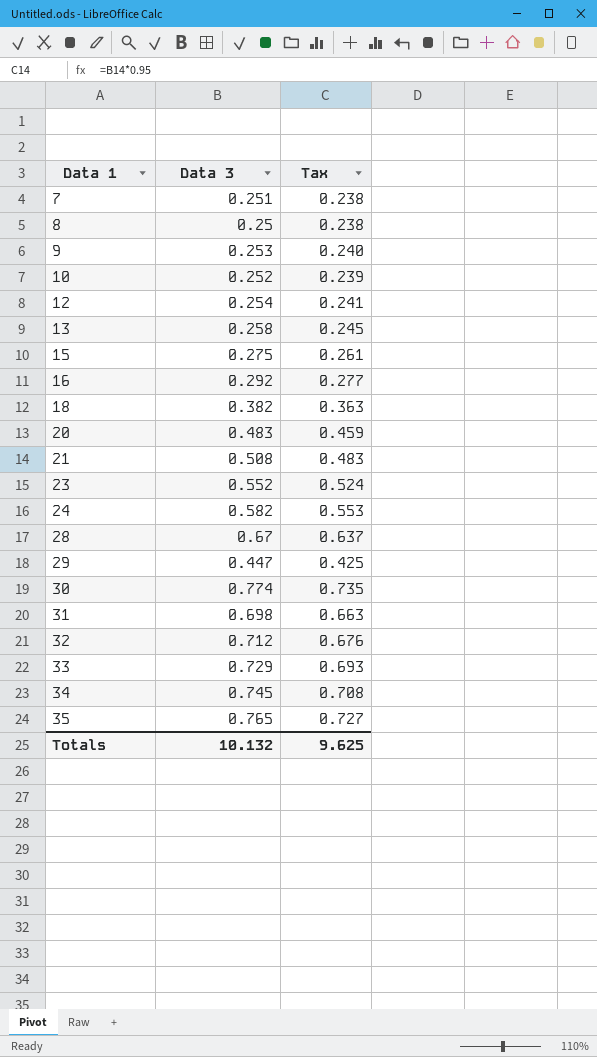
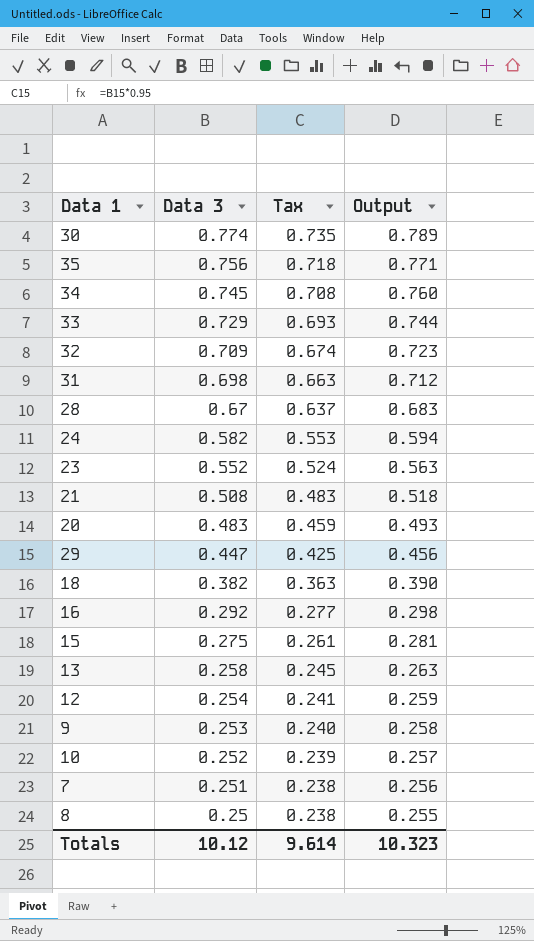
row order: Data 1 ascending -> Data 3 descending
column Output | formula: none -> [Data 3] * 1.02
35 | Data 3: 0.765 -> 0.756
35 | Tax: 0.727 -> 0.718
32 | Data 3: 0.712 -> 0.709
32 | Tax: 0.676 -> 0.674
Totals | Data 3: 10.132 -> 10.12
Totals | Tax: 9.625 -> 9.614

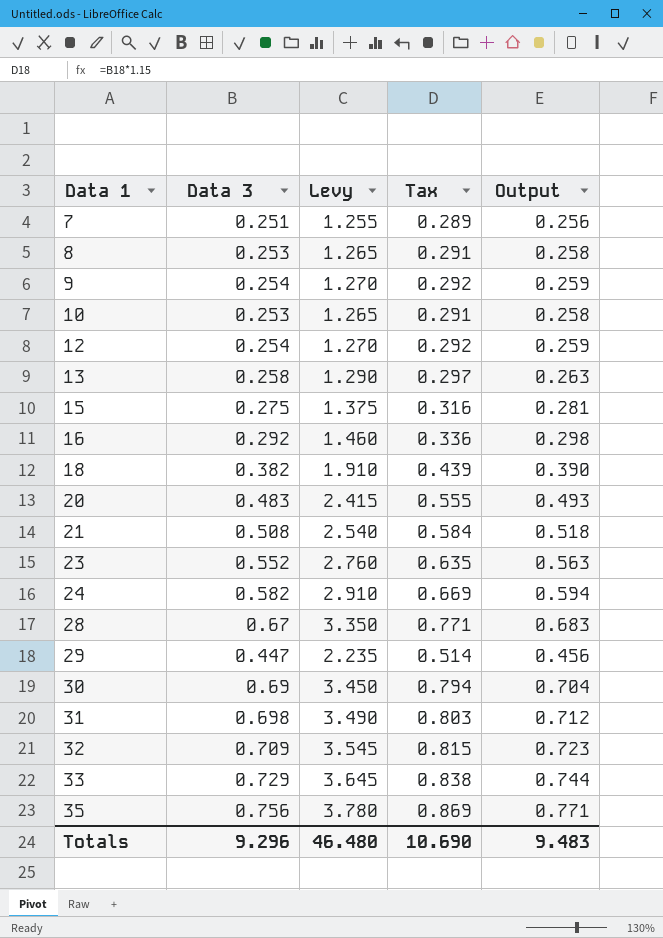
row order: Data 3 descending -> Data 1 ascending
column Levy | formula: none -> [Data 3] * 5
column Tax | formula: [Data 3] * 0.95 -> [Data 3] * 1.15
row 34: 0.745 | 0.708 | 0.760 -> none
8 | Data 3: 0.25 -> 0.253
8 | Output: 0.255 -> 0.258
9 | Data 3: 0.253 -> 0.254
9 | Output: 0.258 -> 0.259
10 | Data 3: 0.252 -> 0.253
10 | Output: 0.257 -> 0.258
30 | Data 3: 0.774 -> 0.69
30 | Output: 0.789 -> 0.704
Totals | Data 3: 10.12 -> 9.296
Totals | Tax: 9.614 -> 10.690
Totals | Output: 10.323 -> 9.483

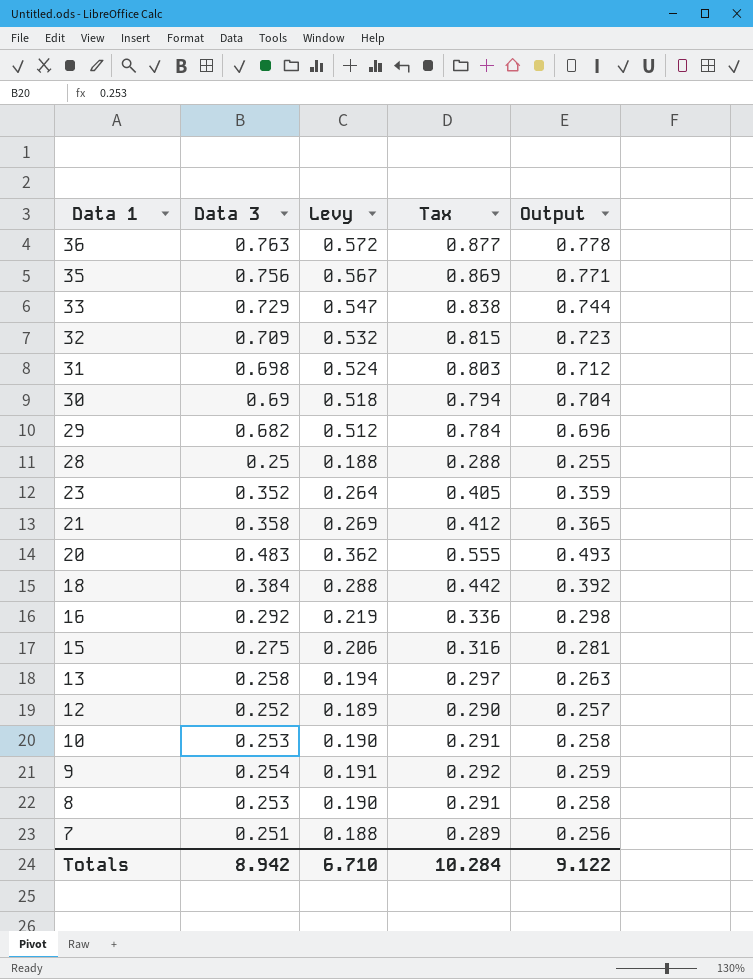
row order: Data 1 ascending -> Data 1 descending
column Levy | formula: [Data 3] * 5 -> [Data 3] * 0.75
row 24: 0.582 | 2.910 | 0.669 | 0.594 -> none
row 36: none -> 0.763 | 0.572 | 0.877 | 0.778
29 | Data 3: 0.447 -> 0.682
29 | Tax: 0.514 -> 0.784
29 | Output: 0.456 -> 0.696
28 | Data 3: 0.67 -> 0.25
28 | Tax: 0.771 -> 0.288
28 | Output: 0.683 -> 0.255
23 | Data 3: 0.552 -> 0.352
23 | Tax: 0.635 -> 0.405
23 | Output: 0.563 -> 0.359
21 | Data 3: 0.508 -> 0.358
21 | Tax: 0.584 -> 0.412
21 | Output: 0.518 -> 0.365
18 | Data 3: 0.382 -> 0.384
18 | Tax: 0.439 -> 0.442
18 | Output: 0.390 -> 0.392
12 | Data 3: 0.254 -> 0.252
12 | Tax: 0.292 -> 0.290
12 | Output: 0.259 -> 0.257
Totals | Data 3: 9.296 -> 8.942
Totals | Levy: 46.480 -> 6.710
Totals | Tax: 10.690 -> 10.284
Totals | Output: 9.483 -> 9.122

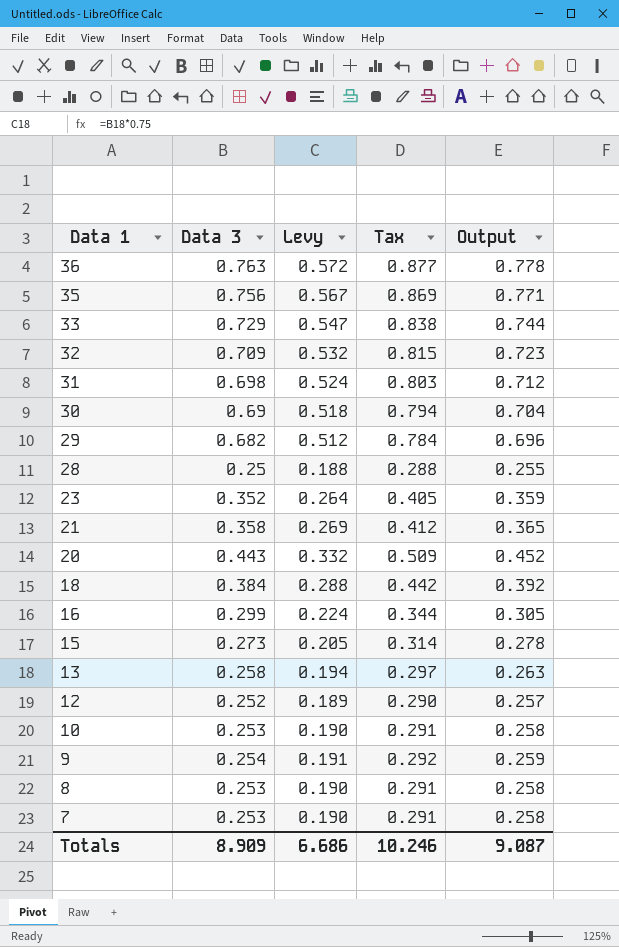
20 | Data 3: 0.483 -> 0.443
20 | Levy: 0.362 -> 0.332
20 | Tax: 0.555 -> 0.509
20 | Output: 0.493 -> 0.452
16 | Data 3: 0.292 -> 0.299
16 | Levy: 0.219 -> 0.224
16 | Tax: 0.336 -> 0.344
16 | Output: 0.298 -> 0.305
15 | Data 3: 0.275 -> 0.273
15 | Levy: 0.206 -> 0.205
15 | Tax: 0.316 -> 0.314
15 | Output: 0.281 -> 0.278
7 | Data 3: 0.251 -> 0.253
7 | Levy: 0.188 -> 0.190
7 | Tax: 0.289 -> 0.291
7 | Output: 0.256 -> 0.258
Totals | Data 3: 8.942 -> 8.909
Totals | Levy: 6.710 -> 6.686
Totals | Tax: 10.284 -> 10.246
Totals | Output: 9.122 -> 9.087

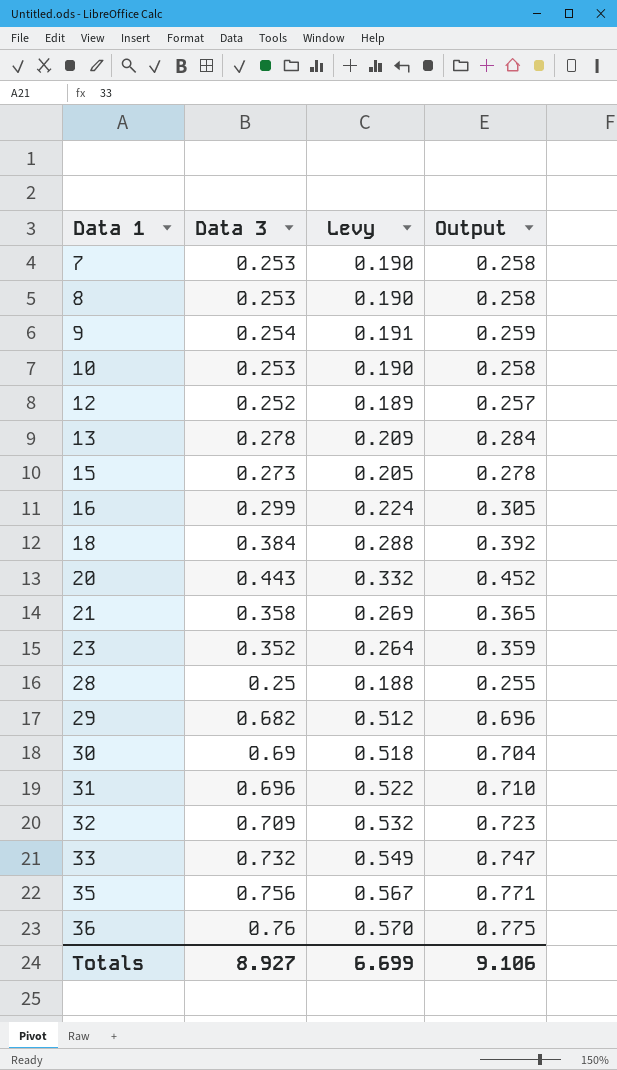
row order: Data 1 descending -> Data 1 ascending
column Tax | formula: [Data 3] * 1.15 -> none
13 | Data 3: 0.258 -> 0.278
13 | Levy: 0.194 -> 0.209
13 | Output: 0.263 -> 0.284
31 | Data 3: 0.698 -> 0.696
31 | Levy: 0.524 -> 0.522
31 | Output: 0.712 -> 0.710
33 | Data 3: 0.729 -> 0.732
33 | Levy: 0.547 -> 0.549
33 | Output: 0.744 -> 0.747
36 | Data 3: 0.763 -> 0.76
36 | Levy: 0.572 -> 0.570
36 | Output: 0.778 -> 0.775
Totals | Data 3: 8.909 -> 8.927
Totals | Levy: 6.686 -> 6.699
Totals | Output: 9.087 -> 9.106

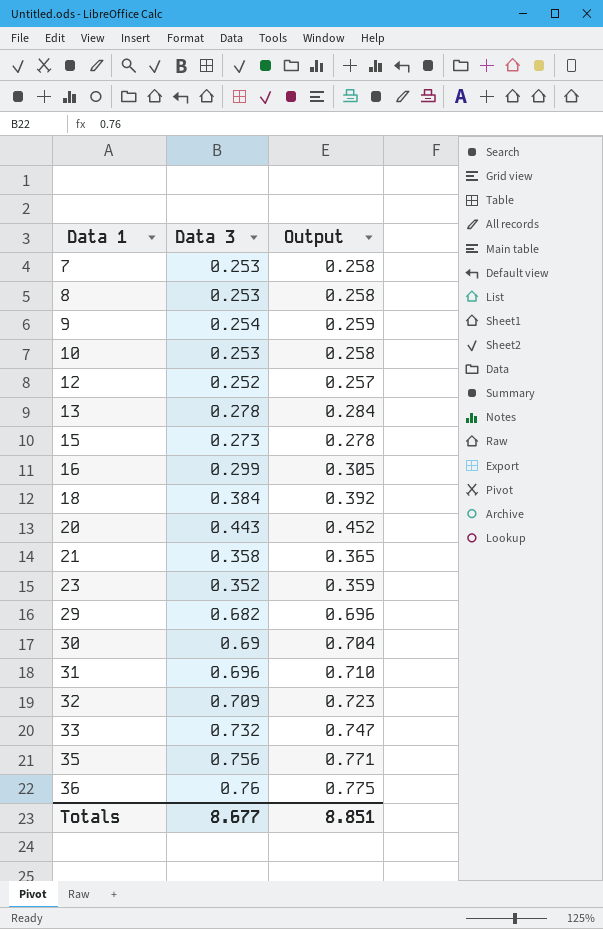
column Levy | formula: [Data 3] * 0.75 -> none
row 28: 0.25 | 0.188 | 0.255 -> none
Totals | Data 3: 8.927 -> 8.677
Totals | Output: 9.106 -> 8.851

